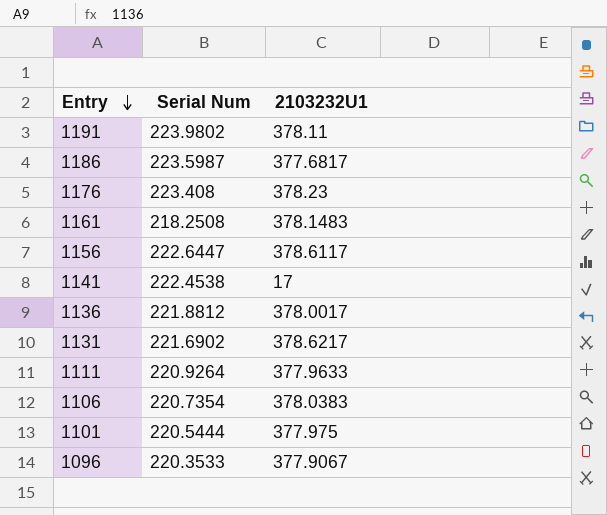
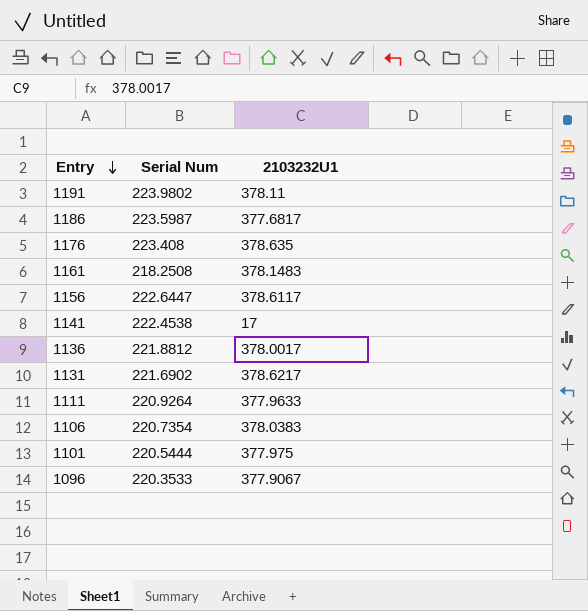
1176 | 2103232U1: 378.23 -> 378.635

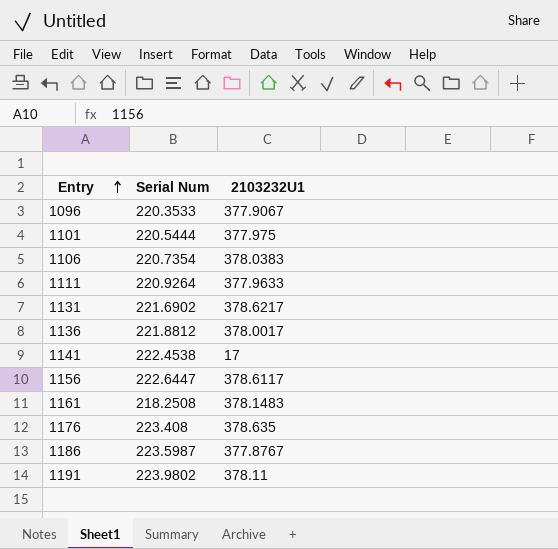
row order: Entry descending -> Entry ascending
1186 | 2103232U1: 377.6817 -> 377.8767

